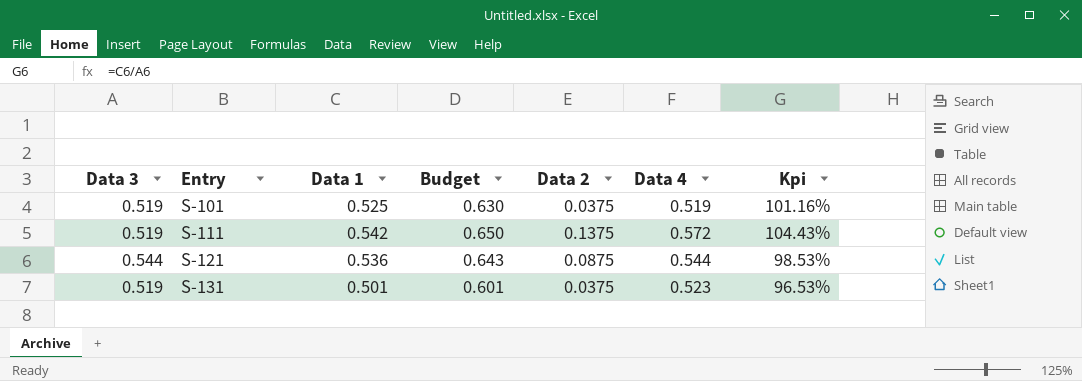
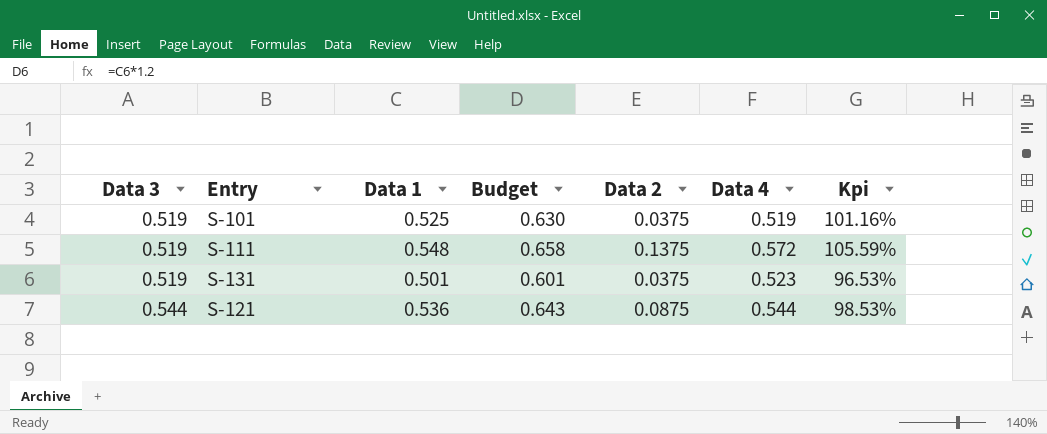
row order: Entry ascending -> Data 3 ascending
S-111 | Data 1: 0.542 -> 0.548
S-111 | Budget: 0.650 -> 0.658
S-111 | Kpi: 104.43% -> 105.59%

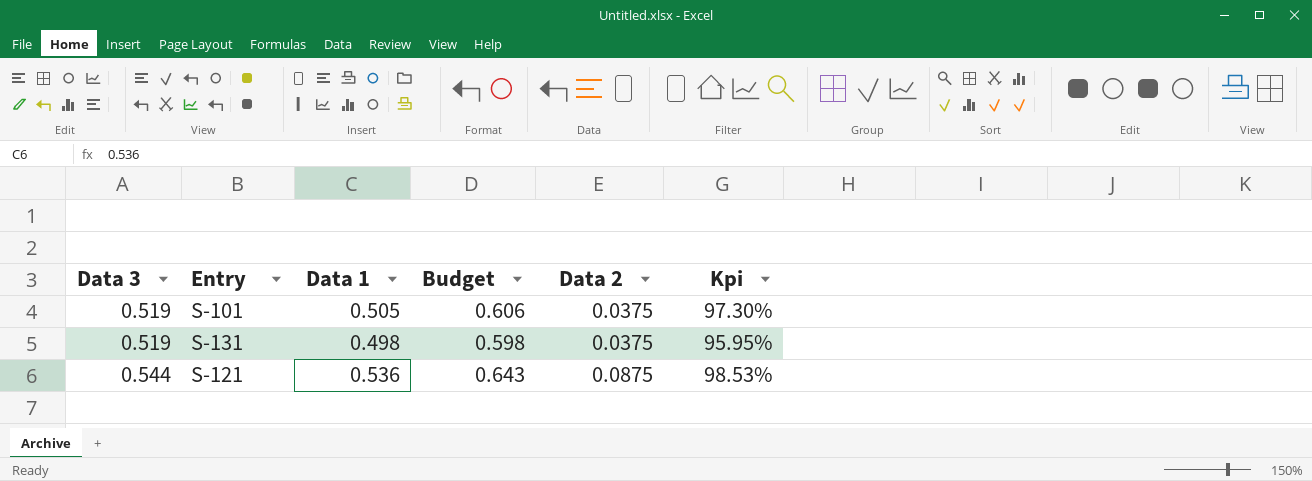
column Data 4 | position: 6 -> none
row S-111: 0.519 | 0.548 | 0.658 | 0.1375 | 0.572 | 105.59% -> none
S-101 | Data 1: 0.525 -> 0.505
S-101 | Budget: 0.630 -> 0.606
S-101 | Kpi: 101.16% -> 97.30%
S-131 | Data 1: 0.501 -> 0.498
S-131 | Budget: 0.601 -> 0.598
S-131 | Kpi: 96.53% -> 95.95%

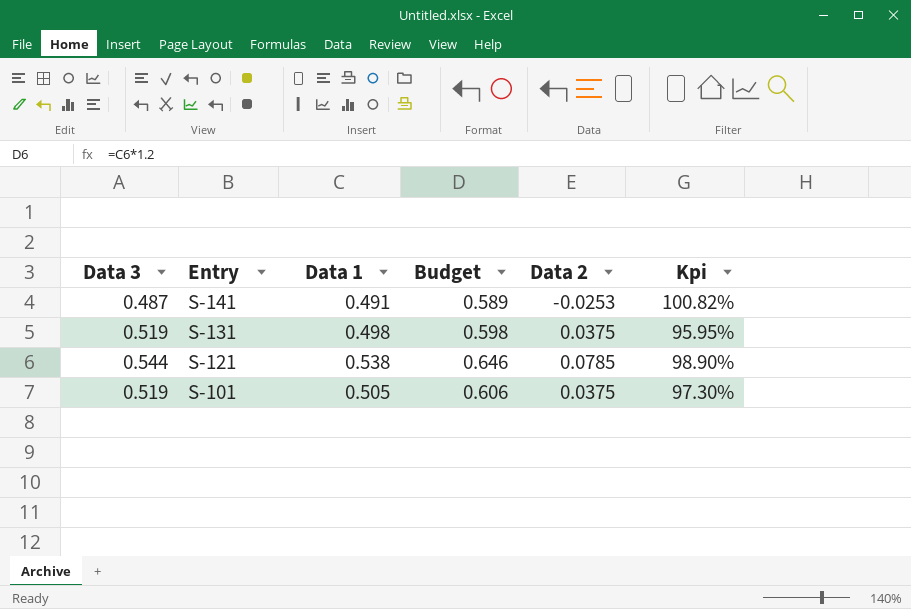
row order: Data 3 ascending -> Entry descending
row S-141: none -> 0.487 | 0.491 | 0.589 | -0.0253 | 100.82%
S-121 | Data 1: 0.536 -> 0.538
S-121 | Budget: 0.643 -> 0.646
S-121 | Data 2: 0.0875 -> 0.0785
S-121 | Kpi: 98.53% -> 98.90%

